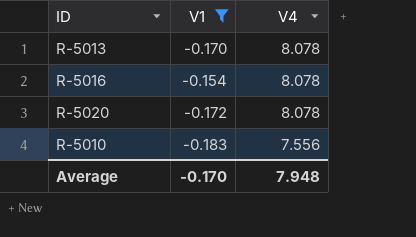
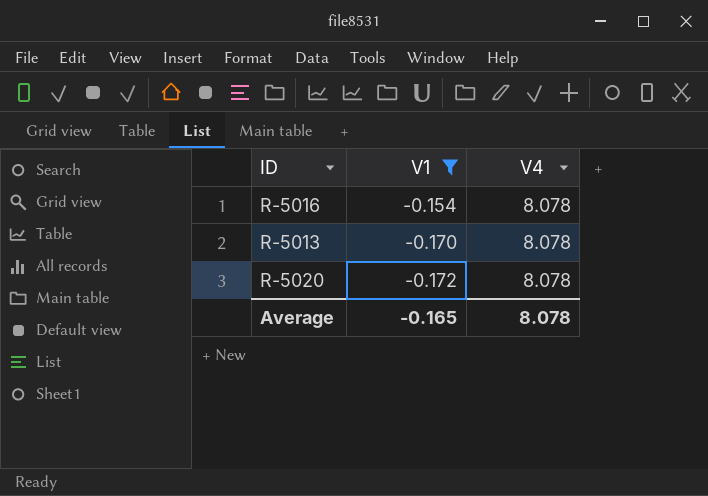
row order: V4 descending -> V1 descending
row R-5010: -0.183 | 7.556 -> none
Average | V1: -0.170 -> -0.165
Average | V4: 7.948 -> 8.078

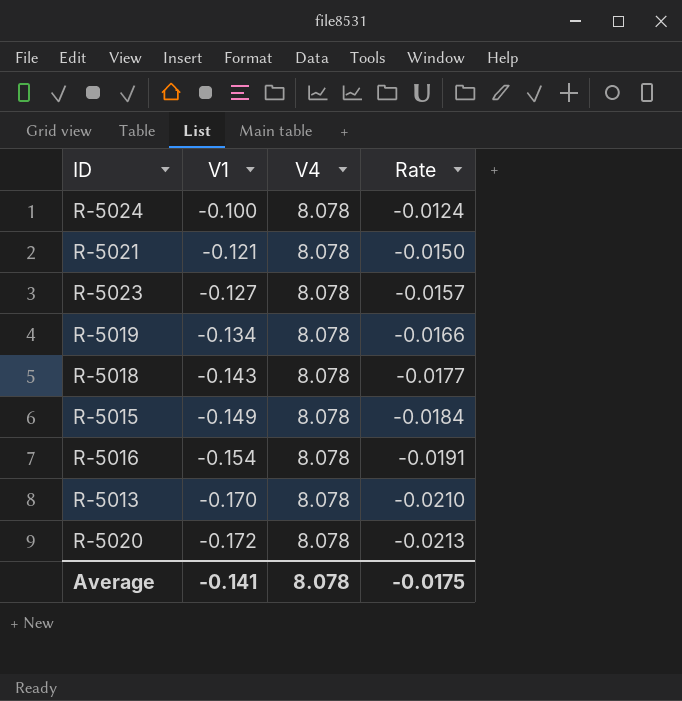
filter: V1 <= -0.154 -> none
column Rate | formula: none -> [V1] / [V4]
Average | V1: -0.165 -> -0.141

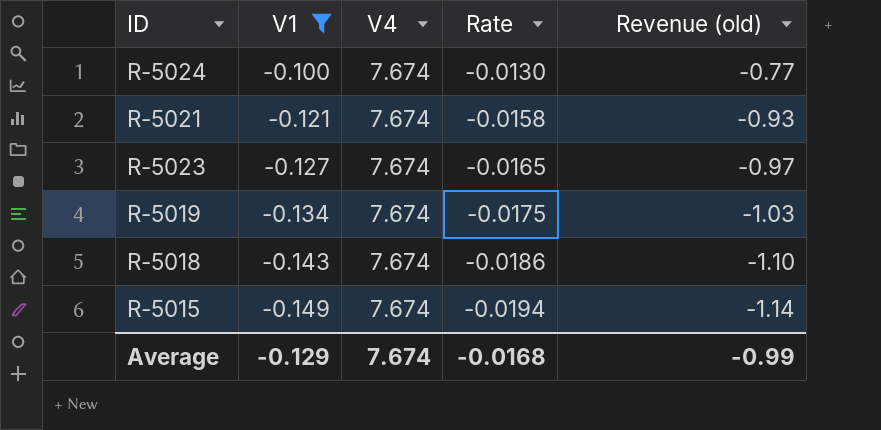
filter: none -> V1 >= -0.149
column Revenue (old) | formula: none -> [V1] * [V4]
R-5024 | V4: 8.078 -> 7.674
R-5024 | Rate: -0.0124 -> -0.0130
R-5021 | V4: 8.078 -> 7.674
R-5021 | Rate: -0.0150 -> -0.0158
R-5023 | V4: 8.078 -> 7.674
R-5023 | Rate: -0.0157 -> -0.0165
R-5019 | V4: 8.078 -> 7.674
R-5019 | Rate: -0.0166 -> -0.0175
R-5018 | V4: 8.078 -> 7.674
R-5018 | Rate: -0.0177 -> -0.0186
R-5015 | V4: 8.078 -> 7.674
R-5015 | Rate: -0.0184 -> -0.0194
Average | V1: -0.141 -> -0.129
Average | V4: 8.078 -> 7.674
Average | Rate: -0.0175 -> -0.0168

